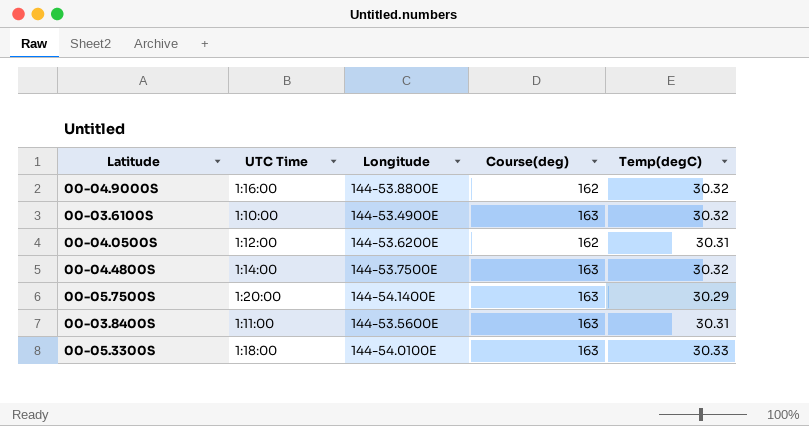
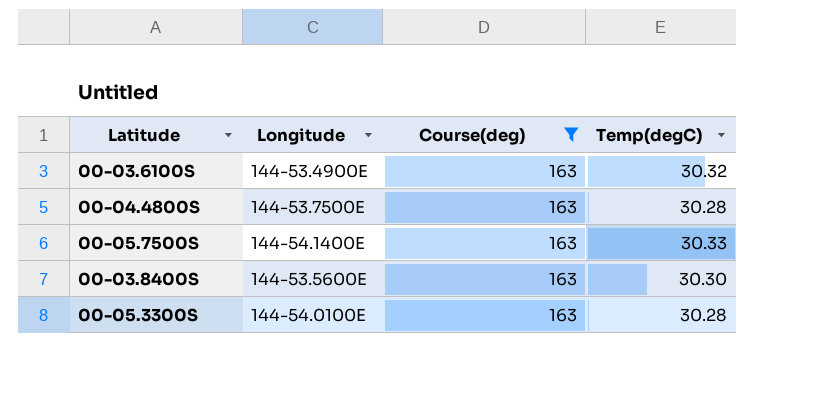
filter: none -> Course(deg) = 163
column UTC Time | position: 2 -> none
00-04.4800S | Temp(degC): 30.32 -> 30.28
00-05.7500S | Temp(degC): 30.29 -> 30.33
00-03.8400S | Temp(degC): 30.31 -> 30.30
00-05.3300S | Temp(degC): 30.33 -> 30.28

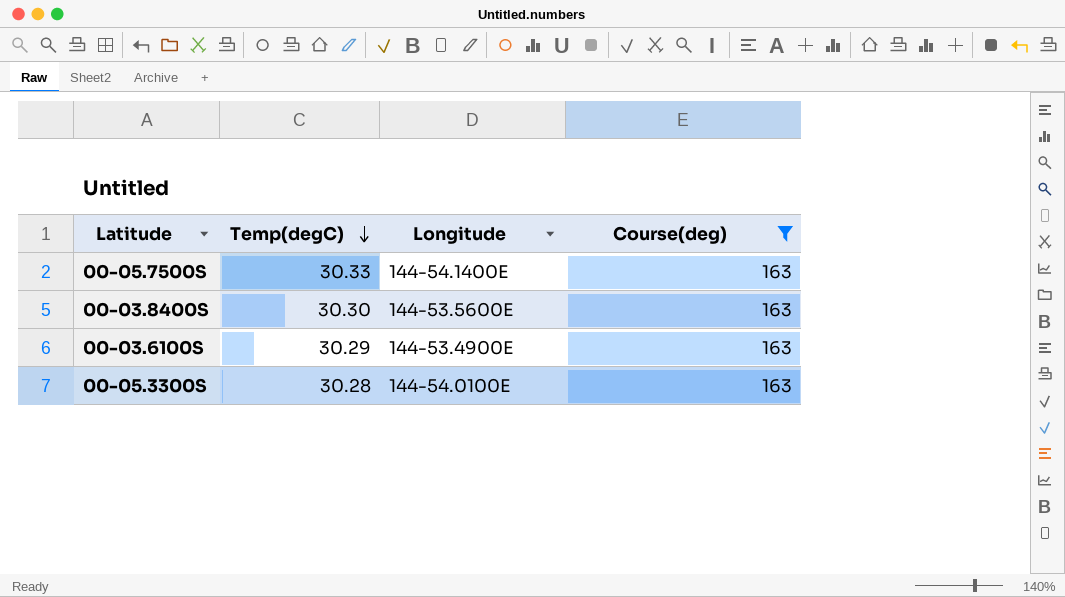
row order: none -> Temp(degC) descending
column Temp(degC) | position: 4 -> 2
row 00-04.4800S: 144-53.7500E | 163 | 30.28 -> none
00-03.6100S | Temp(degC): 30.32 -> 30.29

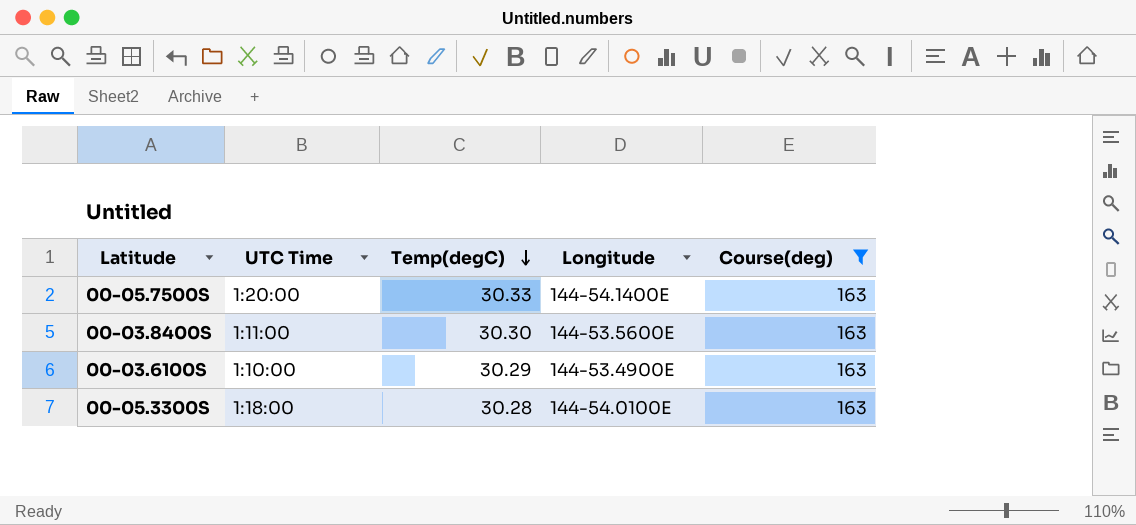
column UTC Time | position: none -> 2

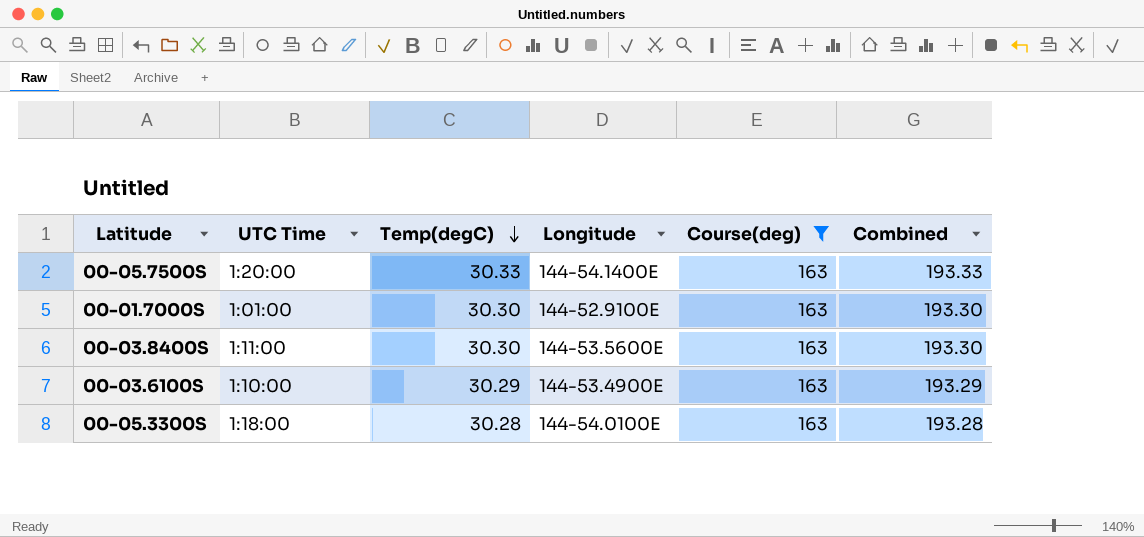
column Combined | formula: none -> [Temp(degC)] + [Course(deg)]
row 00-01.7000S: none -> 1:01:00 | 30.30 | 144-52.9100E | 163 | 193.30

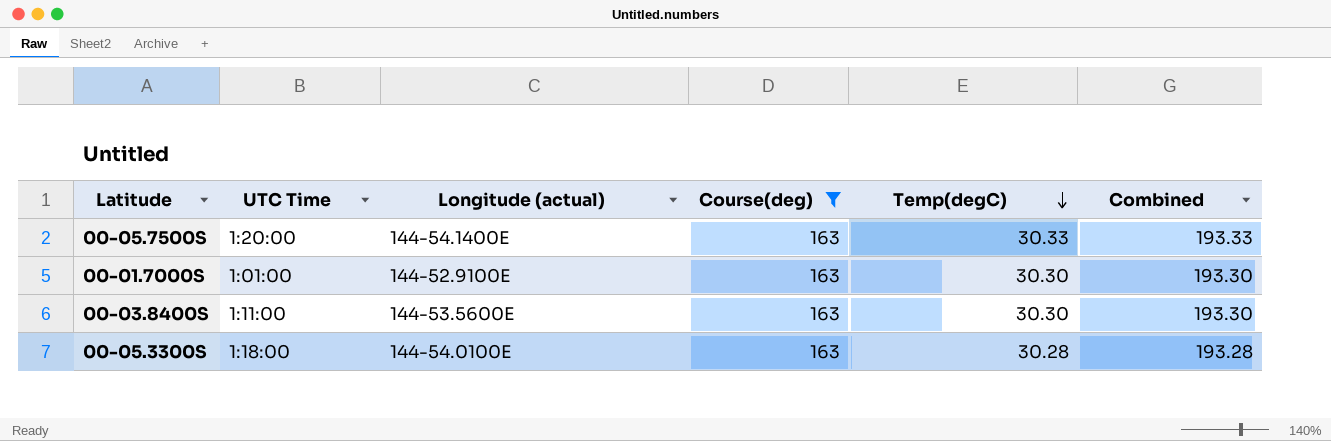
column name: Longitude -> Longitude (actual)
column Temp(degC) | position: 3 -> 5
row 00-03.6100S: 1:10:00 | 30.29 | 144-53.4900E | 163 | 193.29 -> none

